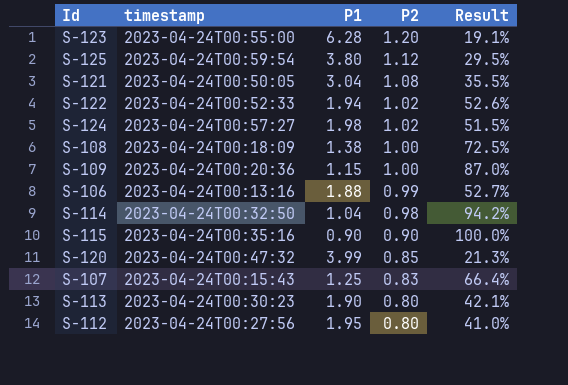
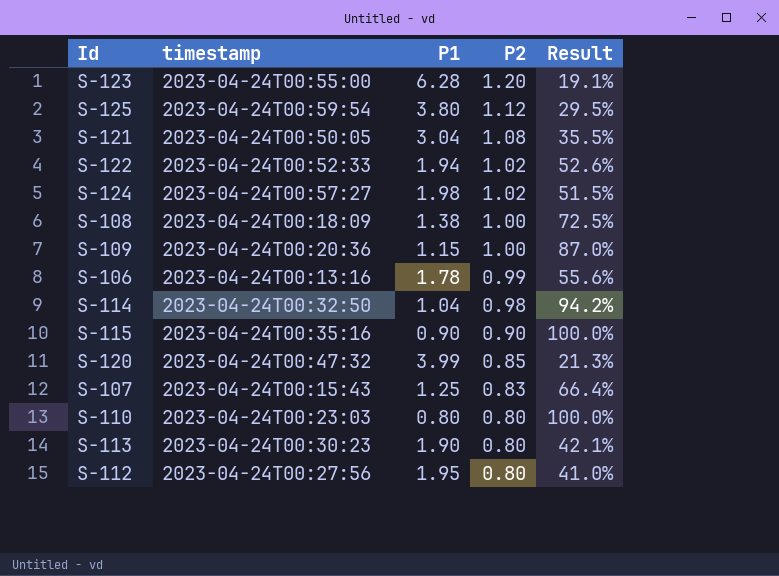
S-106 | P1: 1.88 -> 1.78
S-106 | Result: 52.7% -> 55.6%
row S-110: none -> 2023-04-24T00:23:03 | 0.80 | 0.80 | 100.0%

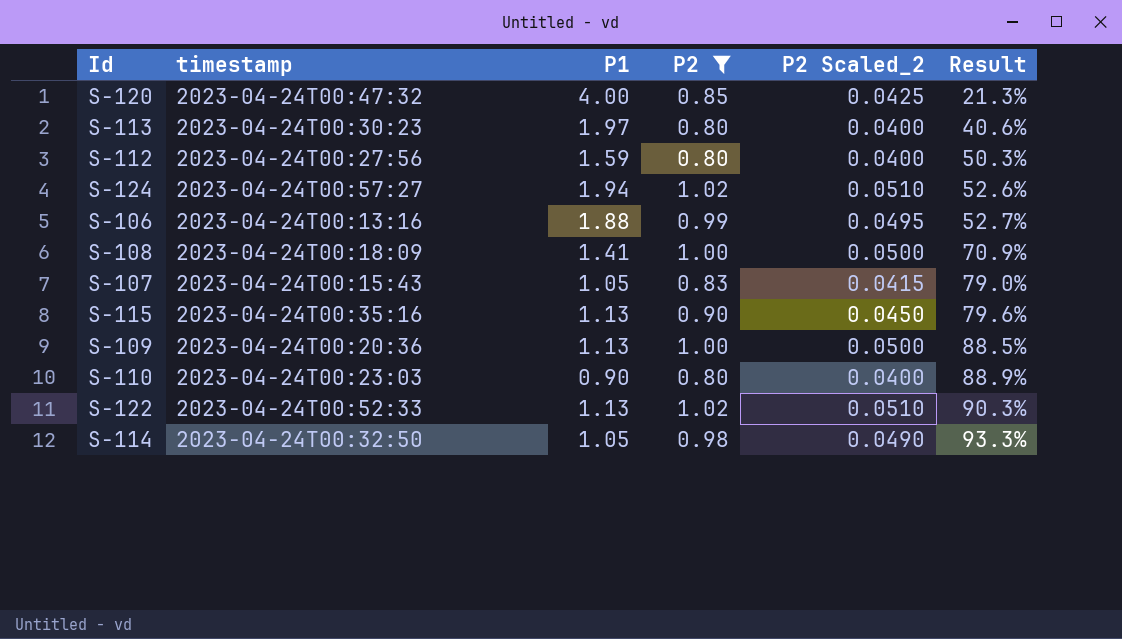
filter: none -> P2 <= 1.02
row order: P2 descending -> Result ascending
column P2 Scaled_2 | formula: none -> [P2] * 0.05
S-120 | P1: 3.99 -> 4.00
S-113 | P1: 1.90 -> 1.97
S-113 | Result: 42.1% -> 40.6%
S-112 | P1: 1.95 -> 1.59
S-112 | Result: 41.0% -> 50.3%
S-124 | P1: 1.98 -> 1.94
S-124 | Result: 51.5% -> 52.6%
S-106 | P1: 1.78 -> 1.88
S-106 | Result: 55.6% -> 52.7%
S-108 | P1: 1.38 -> 1.41
S-108 | Result: 72.5% -> 70.9%
S-107 | P1: 1.25 -> 1.05
S-107 | Result: 66.4% -> 79.0%
S-115 | P1: 0.90 -> 1.13
S-115 | Result: 100.0% -> 79.6%
S-109 | P1: 1.15 -> 1.13
S-109 | Result: 87.0% -> 88.5%
S-110 | P1: 0.80 -> 0.90
S-110 | Result: 100.0% -> 88.9%
S-122 | P1: 1.94 -> 1.13
S-122 | Result: 52.6% -> 90.3%
S-114 | P1: 1.04 -> 1.05
S-114 | Result: 94.2% -> 93.3%

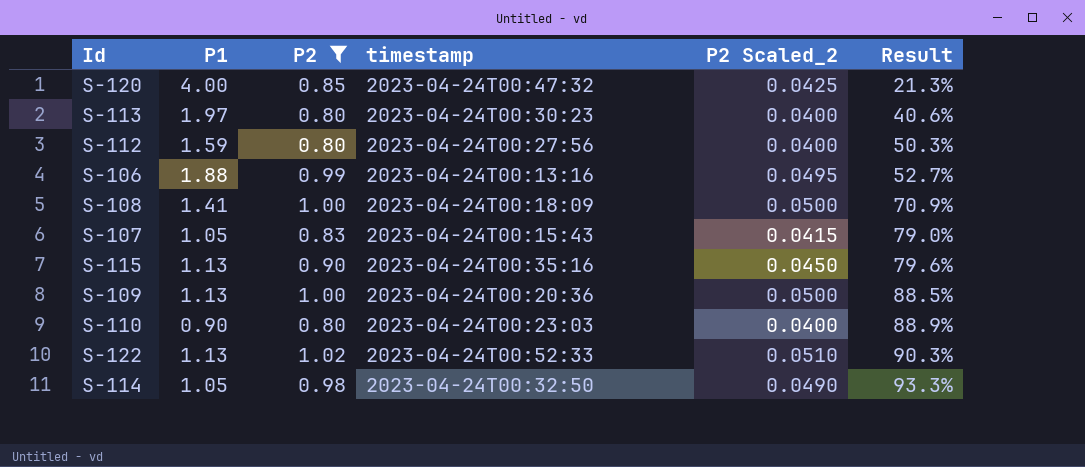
column timestamp | position: 2 -> 4
row S-124: 2023-04-24T00:57:27 | 1.94 | 1.02 | 0.0510 | 52.6% -> none

